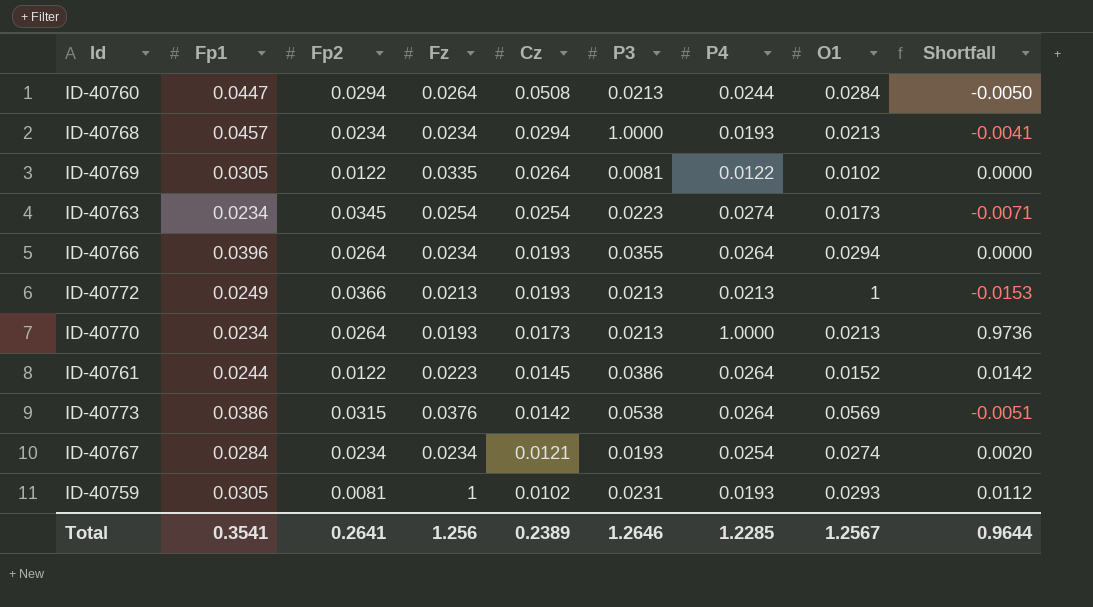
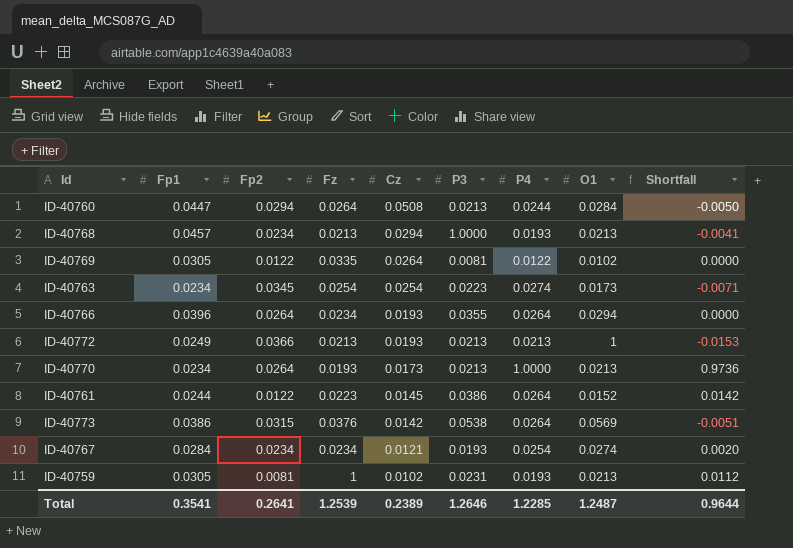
ID-40768 | Fz: 0.0234 -> 0.0213
ID-40759 | O1: 0.0293 -> 0.0213
Total | Fz: 1.256 -> 1.2539
Total | O1: 1.2567 -> 1.2487

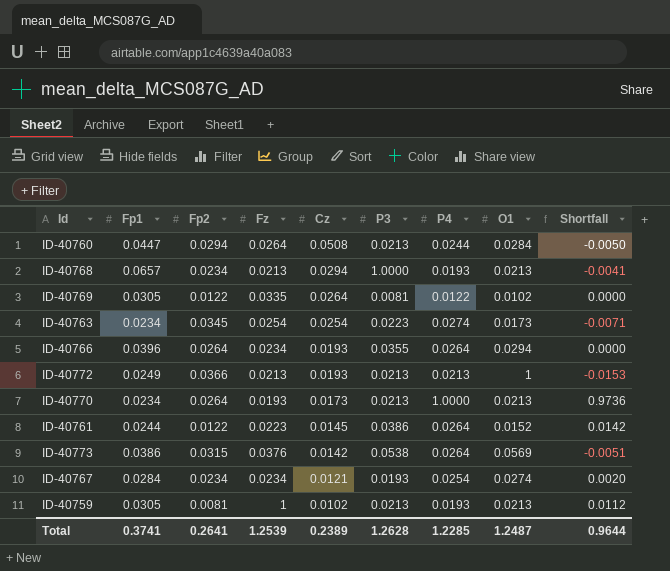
ID-40768 | Fp1: 0.0457 -> 0.0657
ID-40759 | P3: 0.0231 -> 0.0213
Total | Fp1: 0.3541 -> 0.3741
Total | P3: 1.2646 -> 1.2628

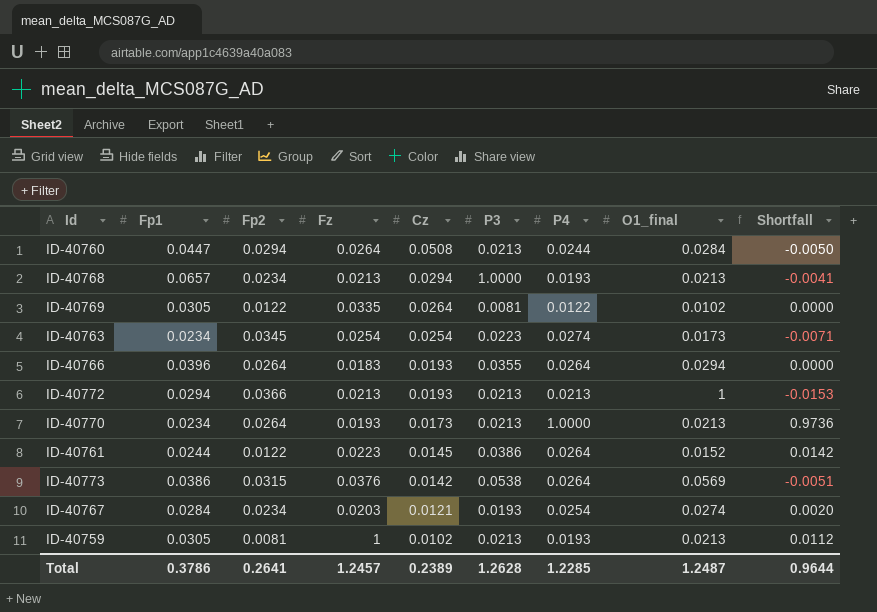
column name: O1 -> O1_final
ID-40766 | Fz: 0.0234 -> 0.0183
ID-40772 | Fp1: 0.0249 -> 0.0294
ID-40767 | Fz: 0.0234 -> 0.0203
Total | Fp1: 0.3741 -> 0.3786
Total | Fz: 1.2539 -> 1.2457

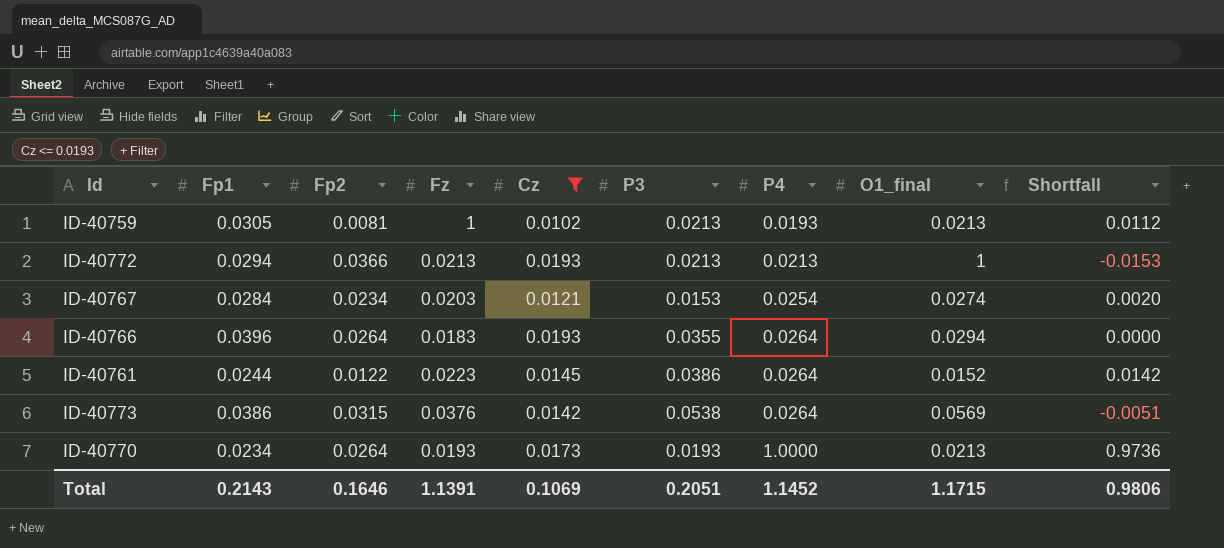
filter: none -> Cz <= 0.0193
row order: Cz descending -> P4 ascending
ID-40767 | P3: 0.0193 -> 0.0153
ID-40770 | P3: 0.0213 -> 0.0193
Total | Fp1: 0.3786 -> 0.2143
Total | Fp2: 0.2641 -> 0.1646
Total | Fz: 1.2457 -> 1.1391
Total | Cz: 0.2389 -> 0.1069
Total | P3: 1.2628 -> 0.2051
Total | P4: 1.2285 -> 1.1452
Total | O1_final: 1.2487 -> 1.1715
Total | Shortfall: 0.9644 -> 0.9806

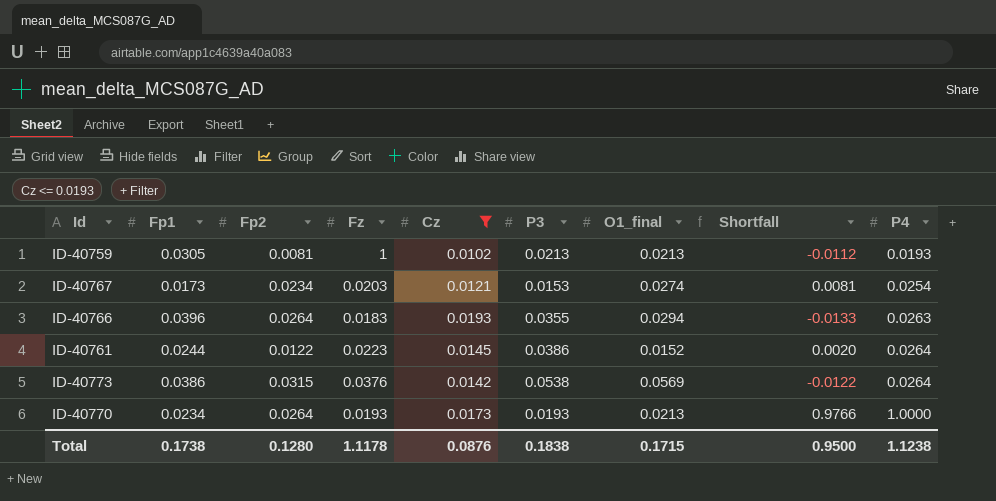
column Shortfall | formula: [P4] - [Fp2] -> [P4] - [Fp1]
column P4 | position: 7 -> 9
row ID-40772: 0.0294 | 0.0366 | 0.0213 | 0.0193 | 0.0213 | 0.0213 | 1 | -0.0153 -> none
ID-40767 | Fp1: 0.0284 -> 0.0173
ID-40766 | P4: 0.0264 -> 0.0263
Total | Fp1: 0.2143 -> 0.1738
Total | Fp2: 0.1646 -> 0.1280
Total | Fz: 1.1391 -> 1.1178
Total | Cz: 0.1069 -> 0.0876
Total | P3: 0.2051 -> 0.1838
Total | O1_final: 1.1715 -> 0.1715
Total | Shortfall: 0.9806 -> 0.9500
Total | P4: 1.1452 -> 1.1238

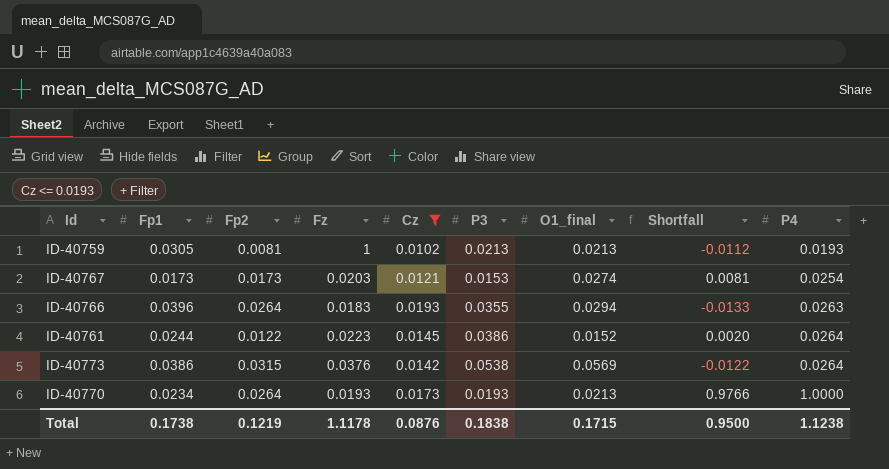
ID-40767 | Fp2: 0.0234 -> 0.0173
Total | Fp2: 0.1280 -> 0.1219

